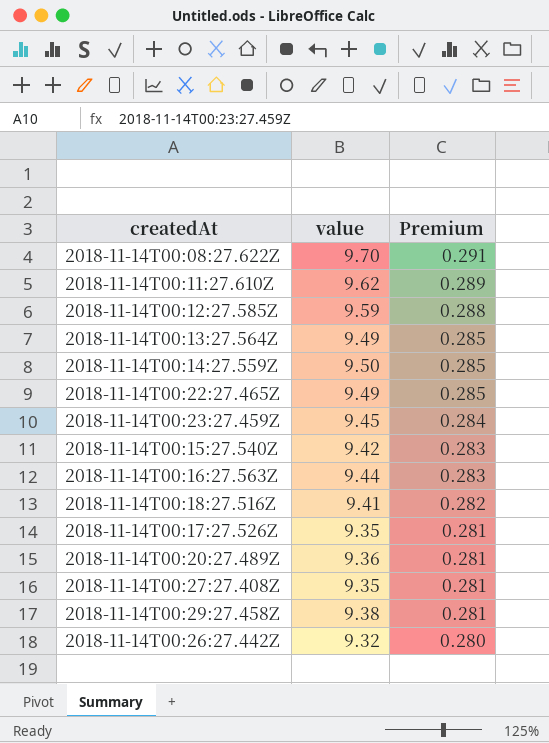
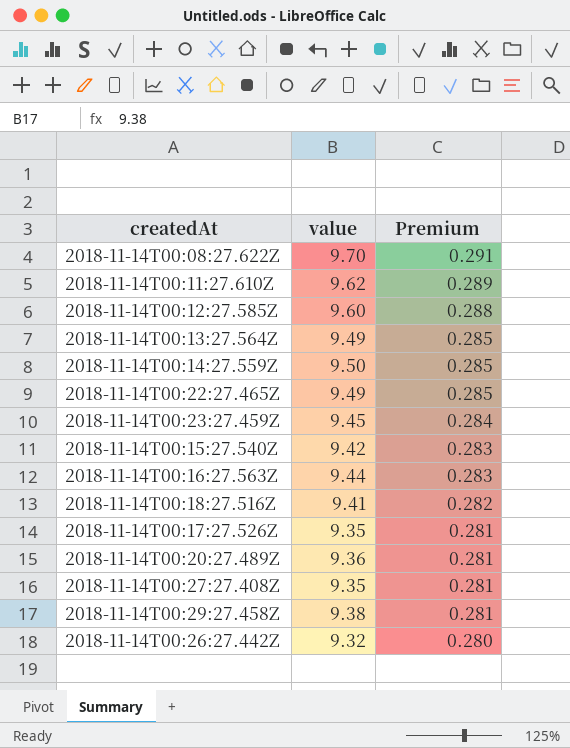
2018-11-14T00:12:27.585Z | value: 9.59 -> 9.60

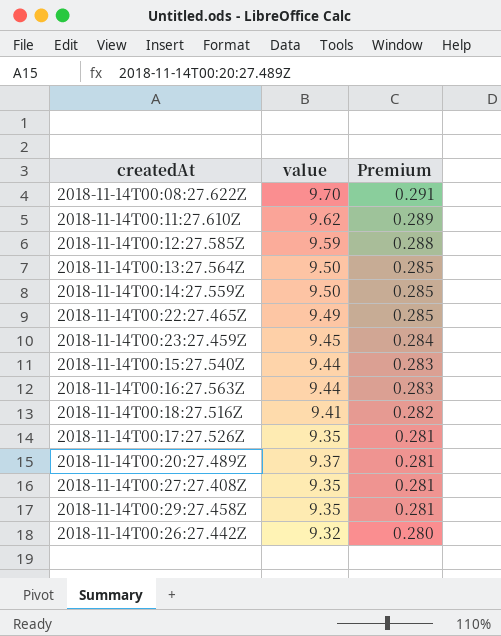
2018-11-14T00:12:27.585Z | value: 9.60 -> 9.59
2018-11-14T00:13:27.564Z | value: 9.49 -> 9.50
2018-11-14T00:15:27.540Z | value: 9.42 -> 9.44
2018-11-14T00:20:27.489Z | value: 9.36 -> 9.37
2018-11-14T00:29:27.458Z | value: 9.38 -> 9.35

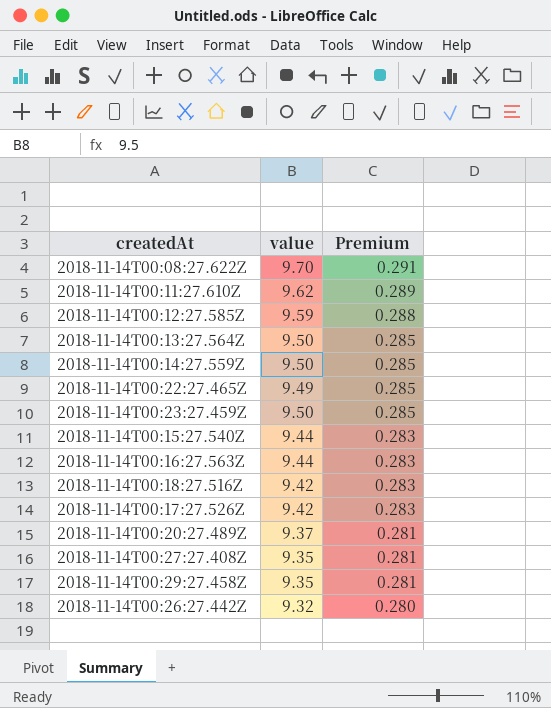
2018-11-14T00:23:27.459Z | value: 9.45 -> 9.50
2018-11-14T00:23:27.459Z | Premium: 0.284 -> 0.285
2018-11-14T00:18:27.516Z | value: 9.41 -> 9.42
2018-11-14T00:18:27.516Z | Premium: 0.282 -> 0.283
2018-11-14T00:17:27.526Z | value: 9.35 -> 9.42
2018-11-14T00:17:27.526Z | Premium: 0.281 -> 0.283

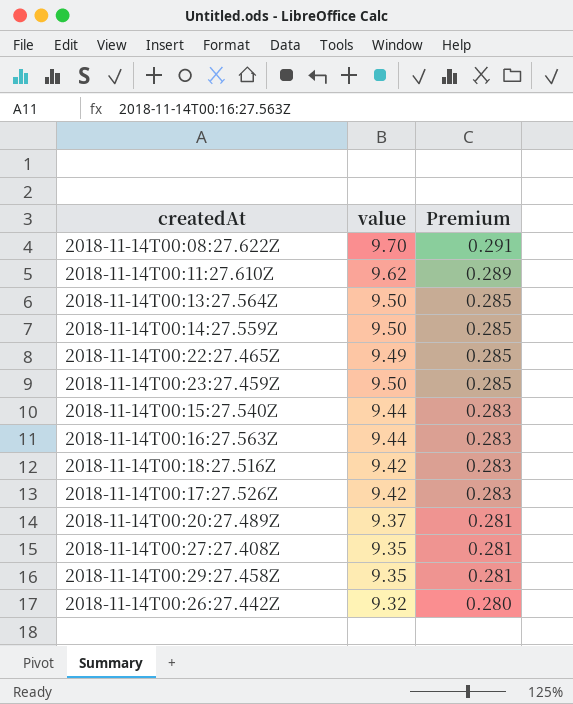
row 2018-11-14T00:12:27.585Z: 9.59 | 0.288 -> none

